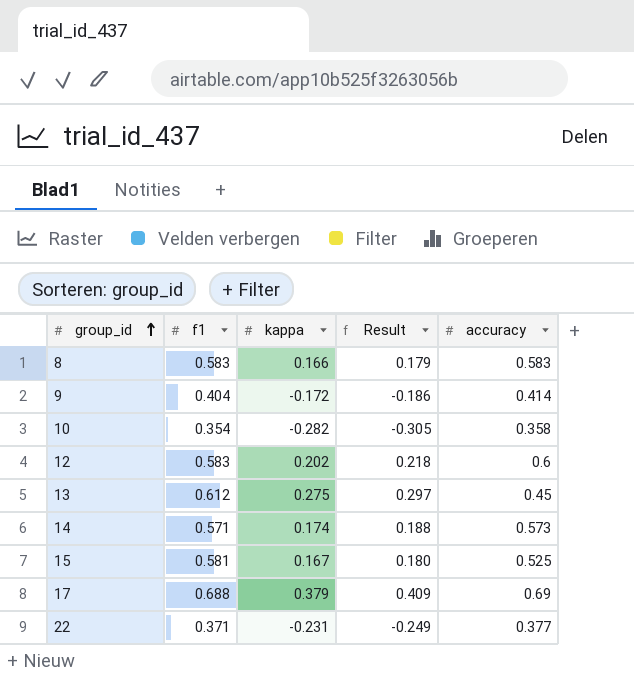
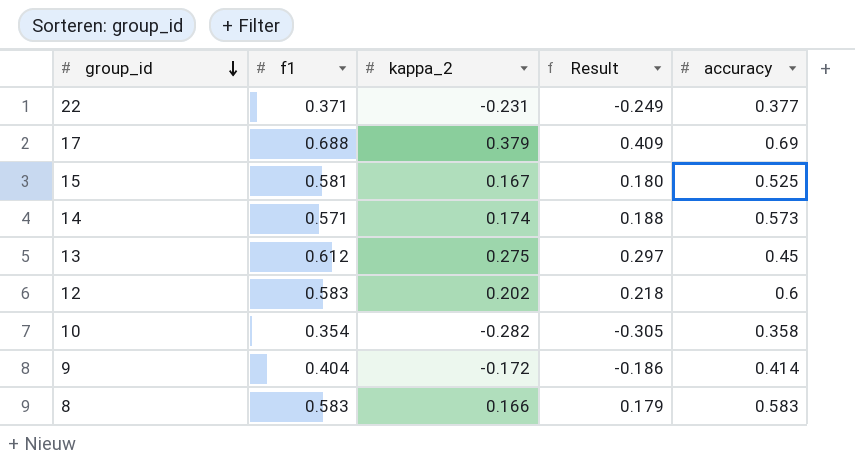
row order: group_id ascending -> group_id descending
column name: kappa -> kappa_2

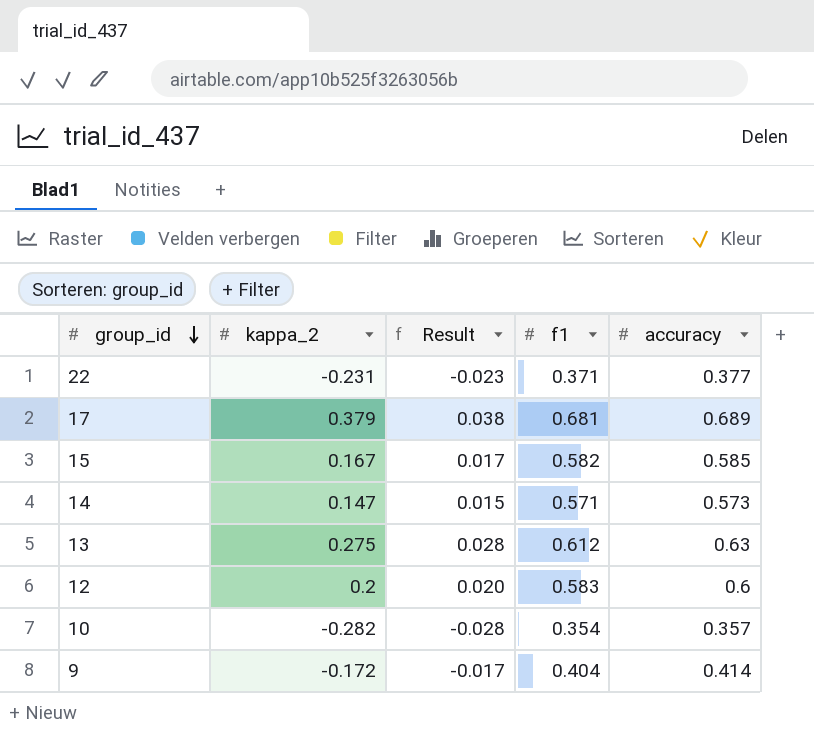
column Result | formula: [kappa_2] * 1.08 -> [kappa_2] * 0.1
column f1 | position: 2 -> 4
row 8: 0.583 | 0.166 | 0.179 | 0.583 -> none
17 | f1: 0.688 -> 0.681
17 | accuracy: 0.69 -> 0.689
15 | f1: 0.581 -> 0.582
15 | accuracy: 0.525 -> 0.585
14 | kappa_2: 0.174 -> 0.147
13 | accuracy: 0.45 -> 0.63
12 | kappa_2: 0.202 -> 0.2
10 | accuracy: 0.358 -> 0.357

